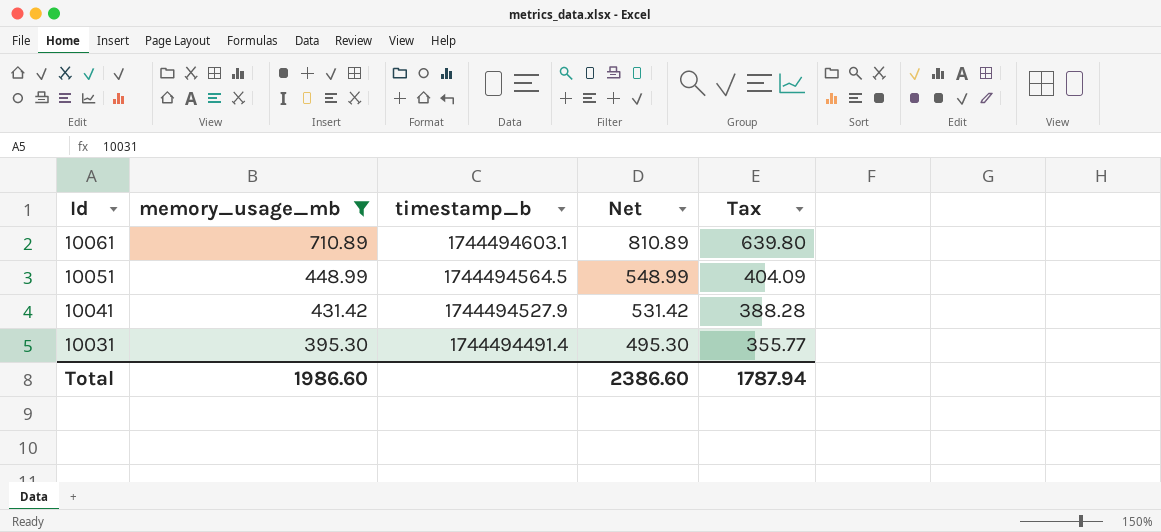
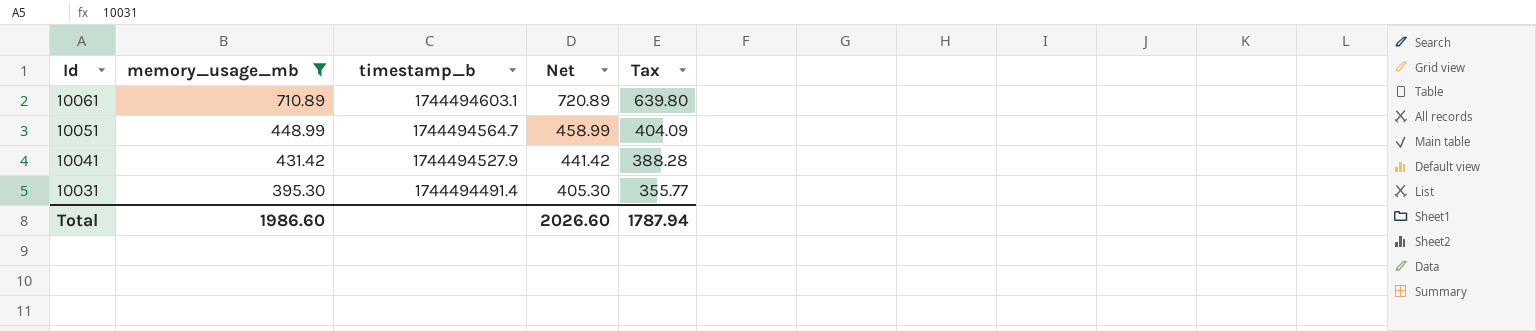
column Net | formula: [memory_usage_mb] + 100 -> [memory_usage_mb] + 10
10051 | timestamp_b: 1744494564.5 -> 1744494564.7
Total | Net: 2386.60 -> 2026.60

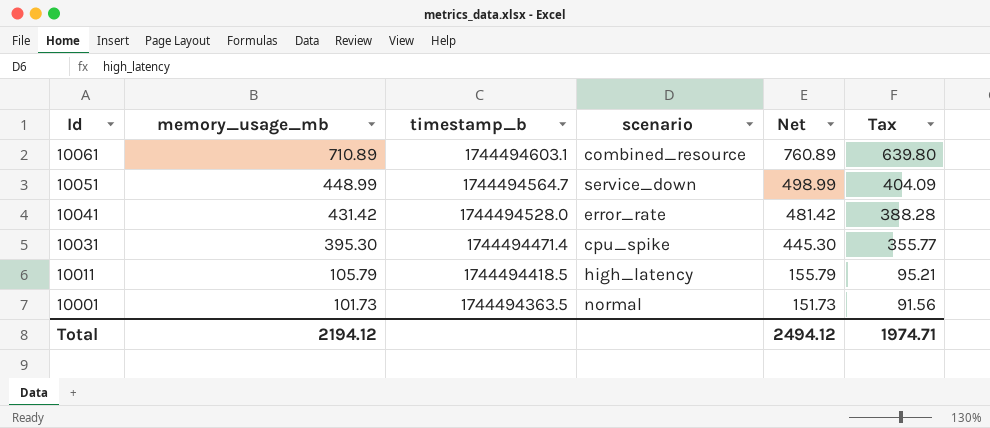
filter: memory_usage_mb >= 395.30 -> none
column scenario | position: none -> 4
column Net | formula: [memory_usage_mb] + 10 -> [memory_usage_mb] + 50
10041 | timestamp_b: 1744494527.9 -> 1744494528.0
10031 | timestamp_b: 1744494491.4 -> 1744494471.4
Total | memory_usage_mb: 1986.60 -> 2194.12
Total | Net: 2026.60 -> 2494.12
Total | Tax: 1787.94 -> 1974.71

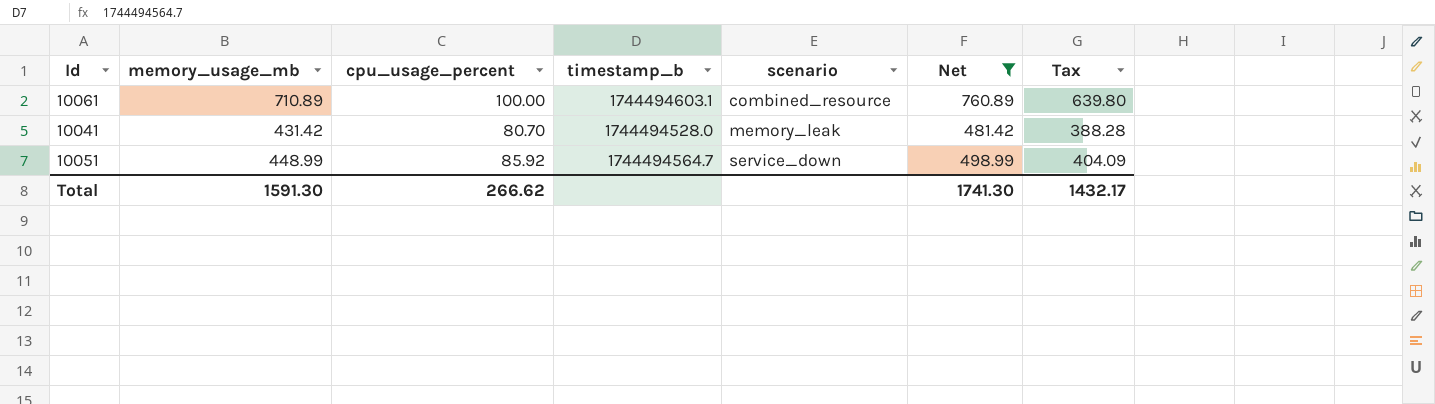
filter: none -> Net >= 481.42
row order: Id descending -> scenario ascending
column cpu_usage_percent | position: none -> 3
10041 | scenario: error_rate -> memory_leak
Total | memory_usage_mb: 2194.12 -> 1591.30
Total | Net: 2494.12 -> 1741.30
Total | Tax: 1974.71 -> 1432.17

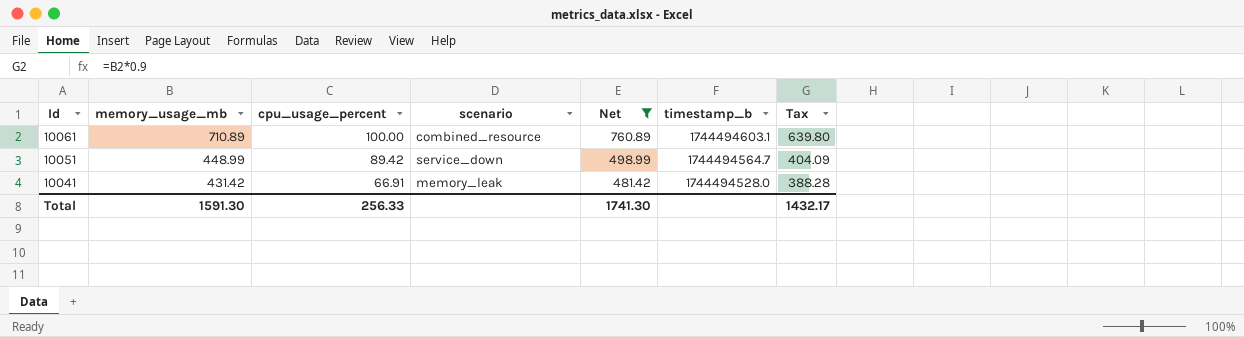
row order: scenario ascending -> Id descending
column timestamp_b | position: 4 -> 6
10051 | cpu_usage_percent: 85.92 -> 89.42
10041 | cpu_usage_percent: 80.70 -> 66.91
Total | cpu_usage_percent: 266.62 -> 256.33

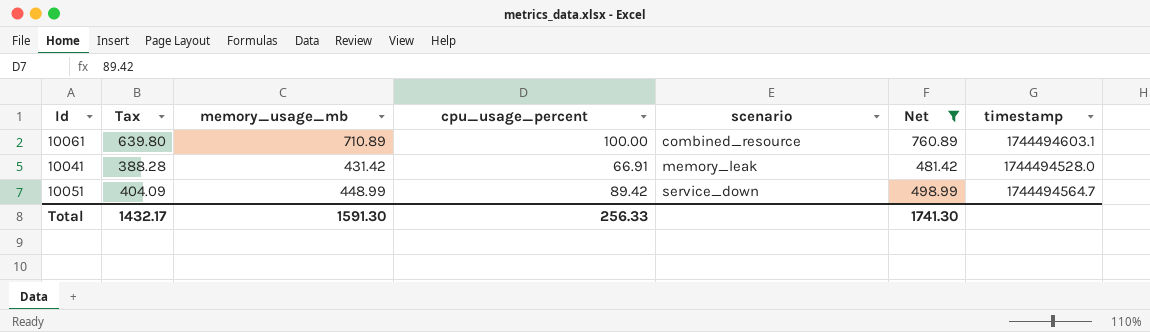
row order: Id descending -> scenario ascending
column Tax | position: 7 -> 2
column name: timestamp_b -> timestamp

